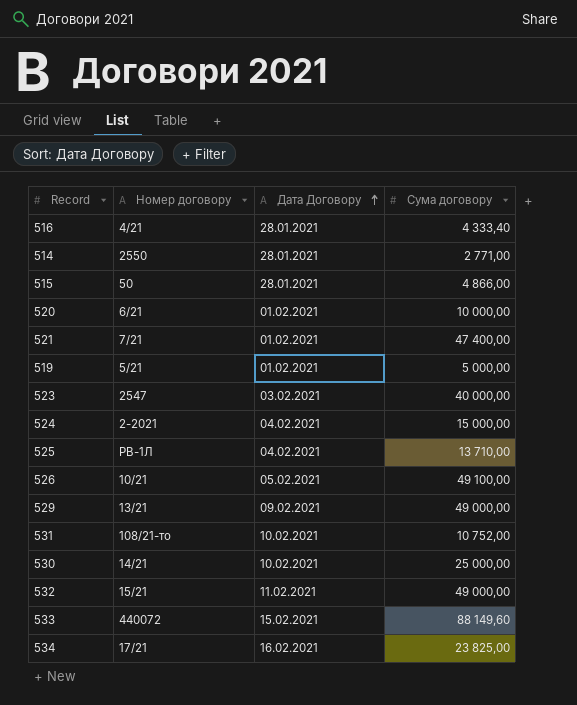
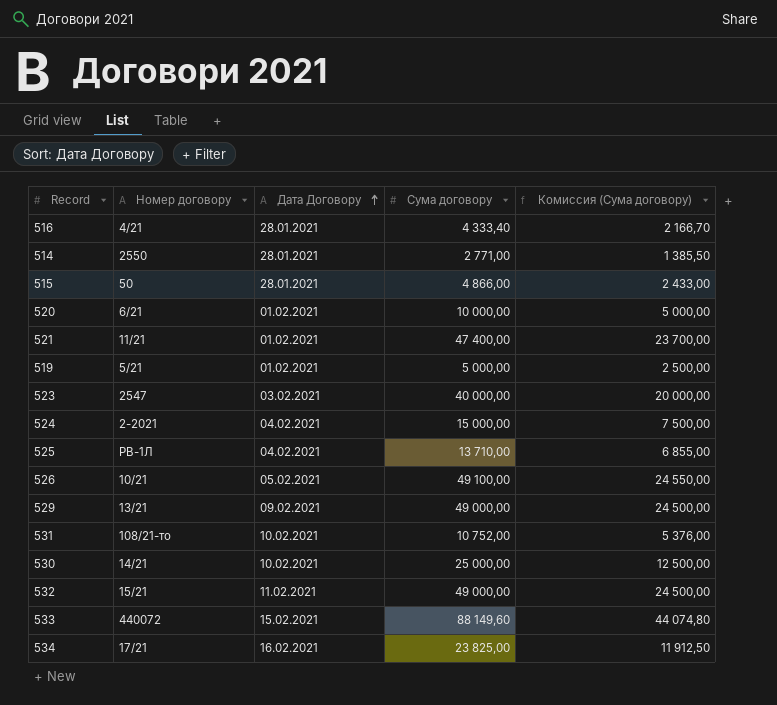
column Комиссия (Сума договору) | formula: none -> [Сума договору] * 0,5
521 | Номер договору: 7/21 -> 11/21

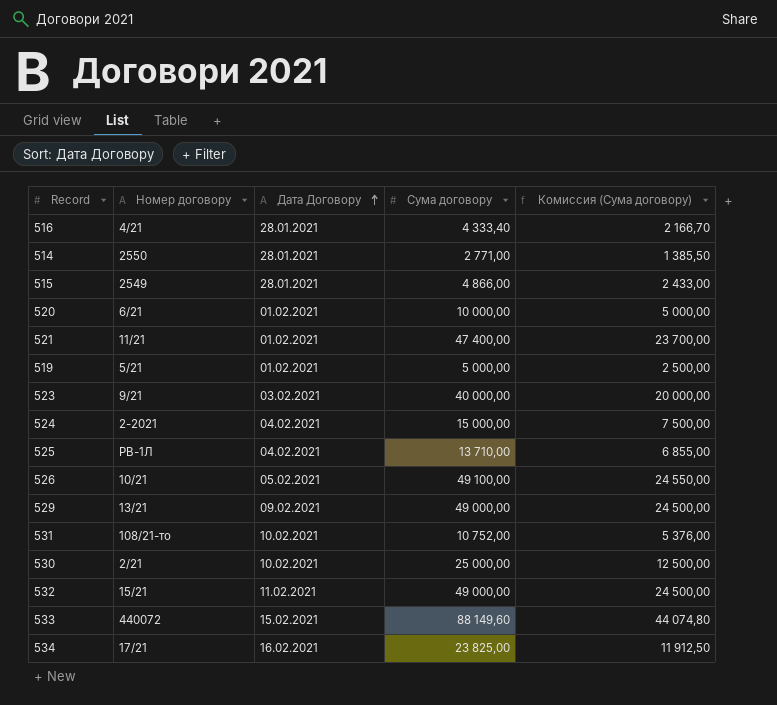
515 | Номер договору: 50 -> 2549
523 | Номер договору: 2547 -> 9/21
530 | Номер договору: 14/21 -> 2/21

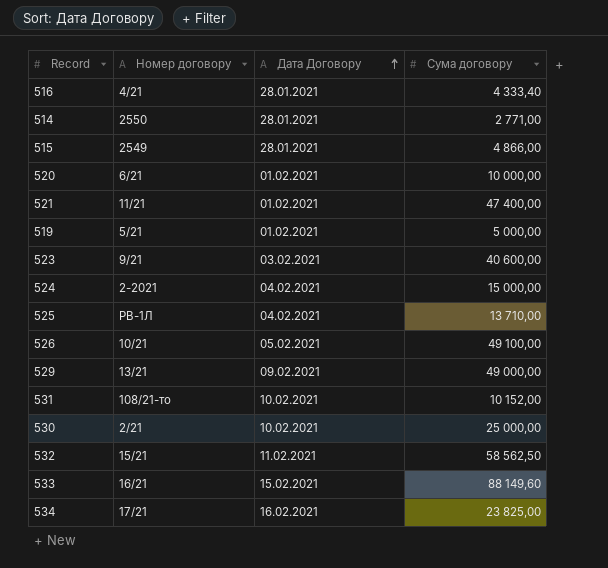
column Комиссия (Сума договору) | formula: [Сума договору] * 0,5 -> none
523 | Сума договору: 40 000,00 -> 40 600,00
531 | Сума договору: 10 752,00 -> 10 152,00
532 | Сума договору: 49 000,00 -> 58 562,50
533 | Номер договору: 440072 -> 16/21

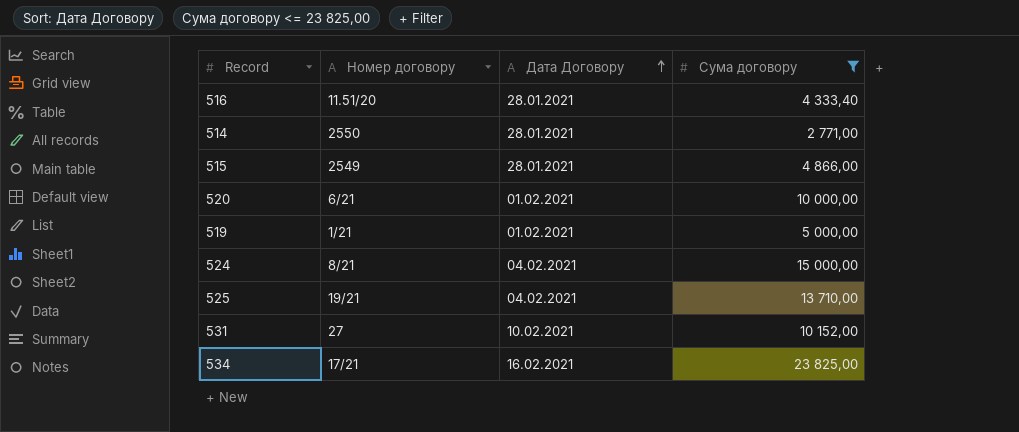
filter: none -> Сума договору <= 23 825,00
516 | Номер договору: 4/21 -> 11.51/20
519 | Номер договору: 5/21 -> 1/21
524 | Номер договору: 2-2021 -> 8/21
525 | Номер договору: РВ-1Л -> 19/21
531 | Номер договору: 108/21-то -> 27

